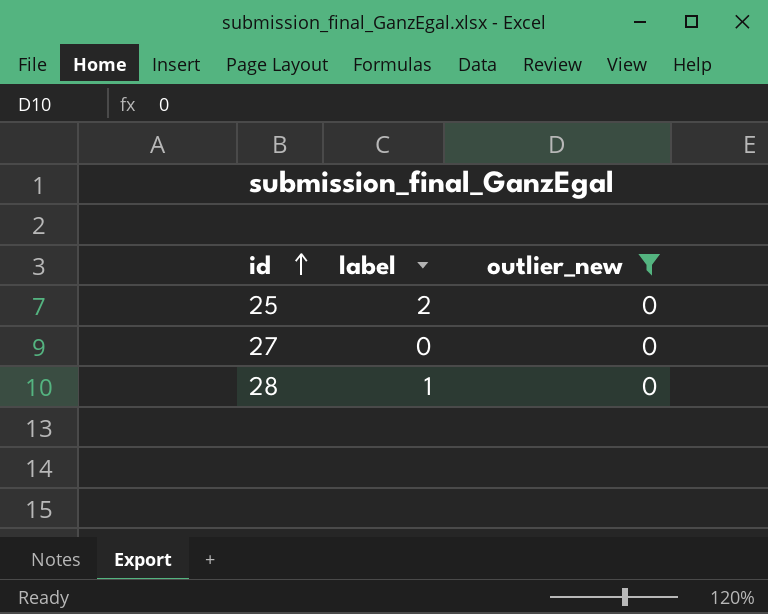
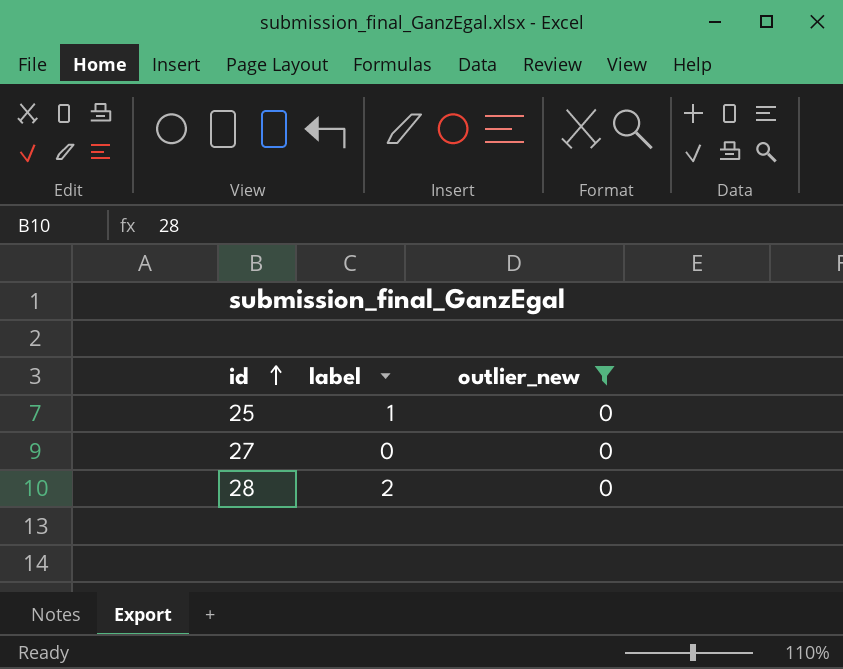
25 | label: 2 -> 1
28 | label: 1 -> 2

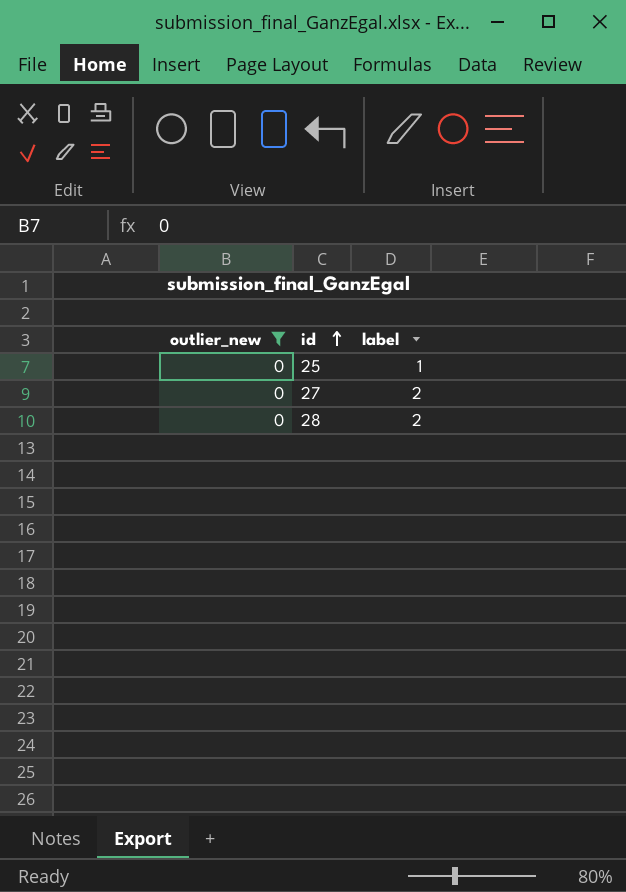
column outlier_new | position: 3 -> 1
27 | label: 0 -> 2

